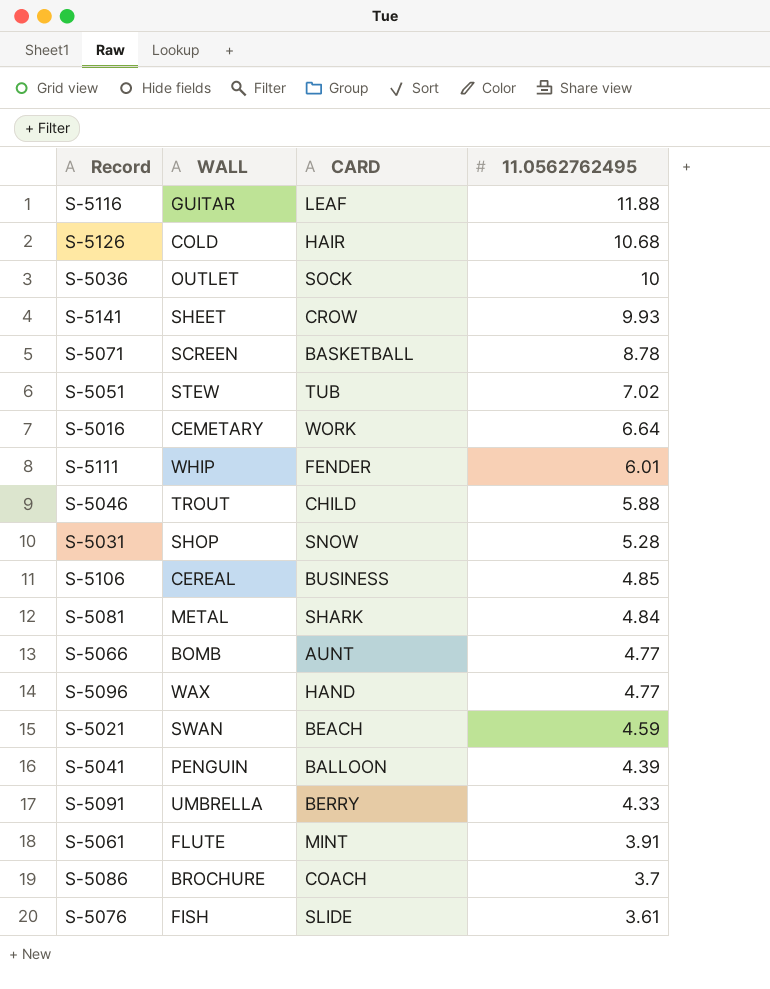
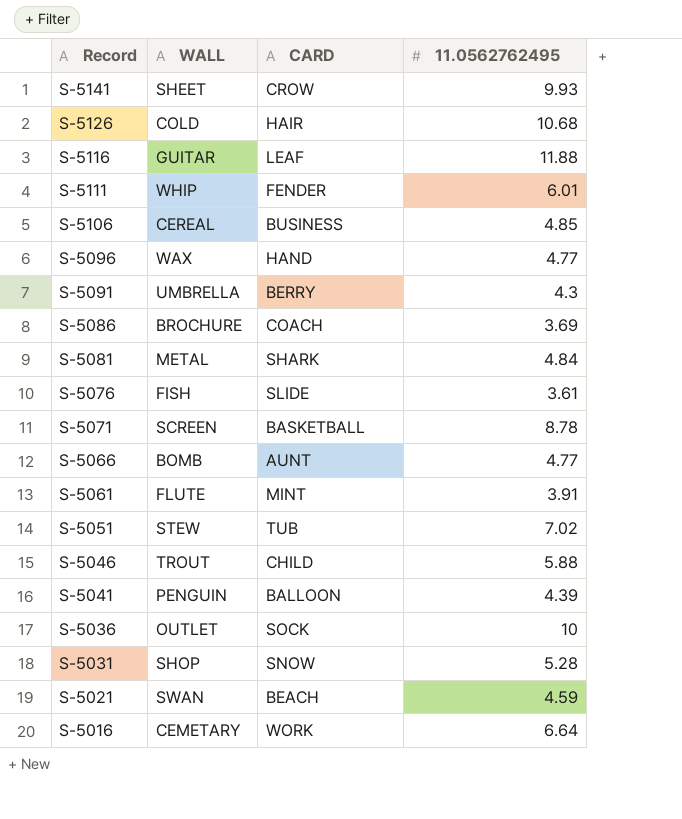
row order: 11.0562762495 descending -> Record descending
S-5091 | 11.0562762495: 4.33 -> 4.3
S-5086 | 11.0562762495: 3.7 -> 3.69

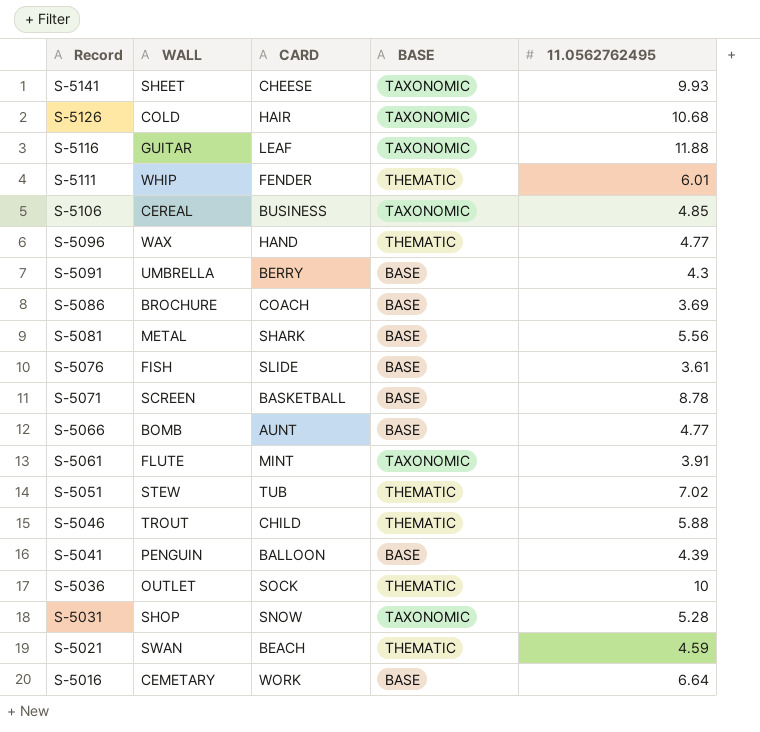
column BASE | position: none -> 4
S-5141 | CARD: CROW -> CHEESE
S-5081 | 11.0562762495: 4.84 -> 5.56

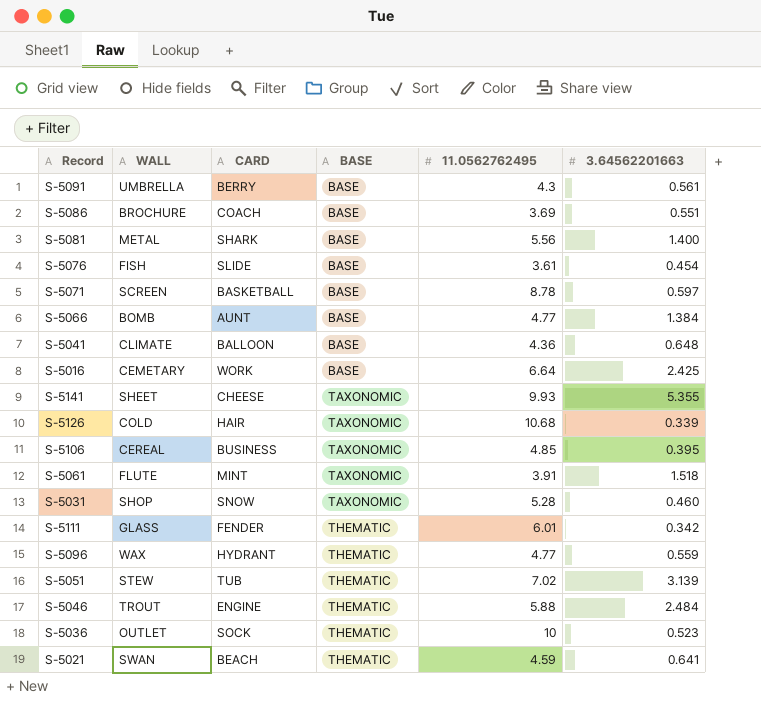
row order: Record descending -> BASE ascending
column 3.64562201663 | position: none -> 6
row S-5116: GUITAR | LEAF | TAXONOMIC | 11.88 -> none
S-5041 | WALL: PENGUIN -> CLIMATE
S-5041 | 11.0562762495: 4.39 -> 4.36
S-5111 | WALL: WHIP -> GLASS
S-5096 | CARD: HAND -> HYDRANT
S-5046 | CARD: CHILD -> ENGINE

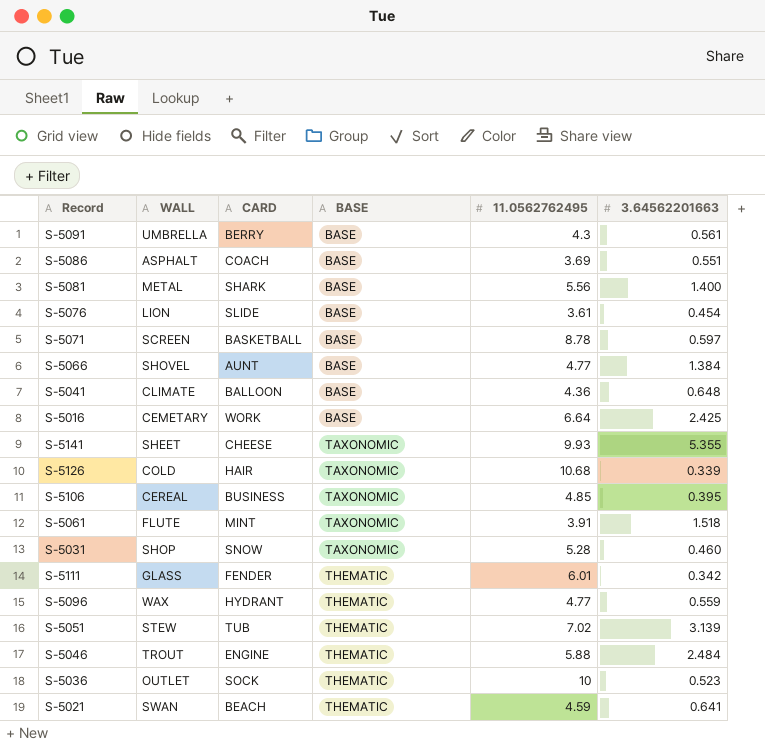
S-5086 | WALL: BROCHURE -> ASPHALT
S-5076 | WALL: FISH -> LION
S-5066 | WALL: BOMB -> SHOVEL

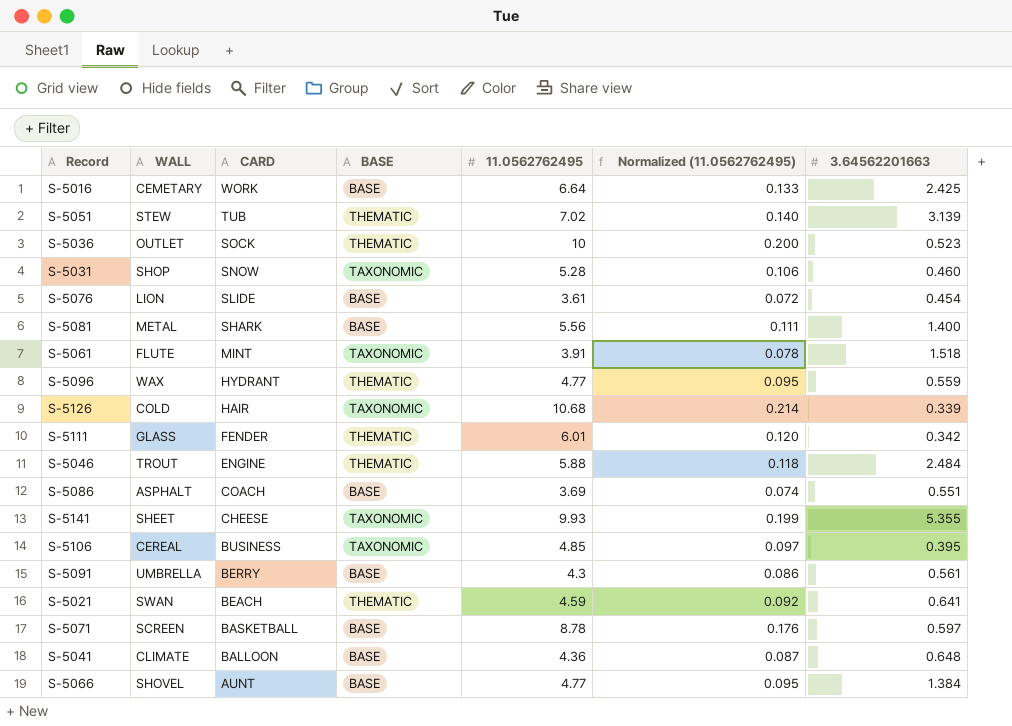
row order: BASE ascending -> CARD descending
column Normalized (11.0562762495) | formula: none -> [11.0562762495] * 0.02

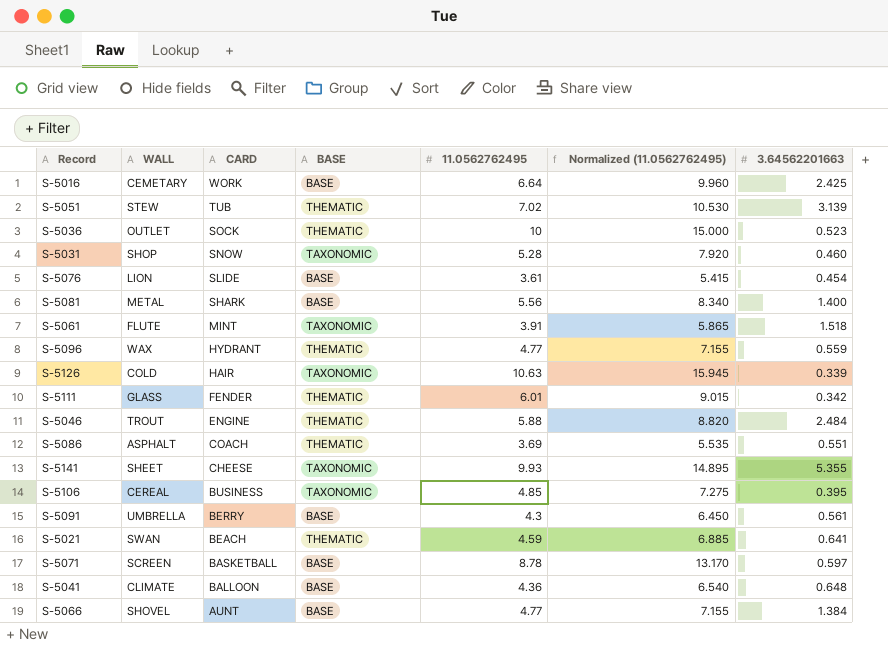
column Normalized (11.0562762495) | formula: [11.0562762495] * 0.02 -> [11.0562762495] * 1.5
S-5126 | 11.0562762495: 10.68 -> 10.63
S-5086 | BASE: BASE -> THEMATIC

